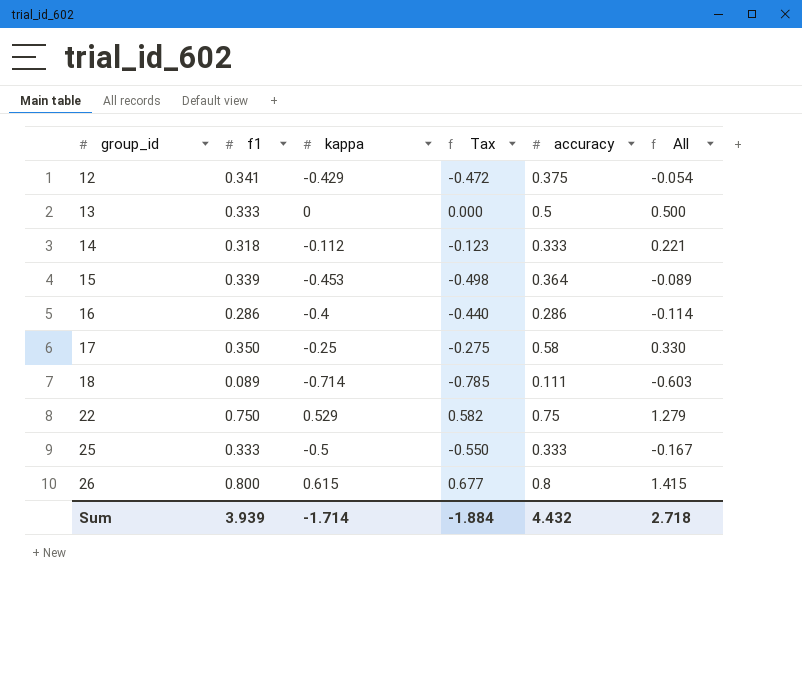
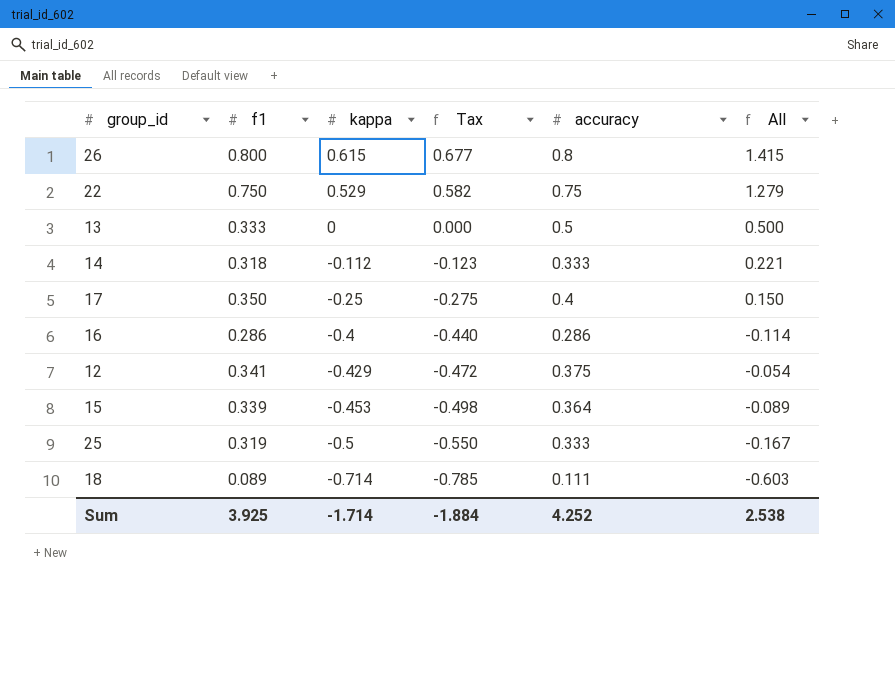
row order: group_id ascending -> kappa descending
17 | accuracy: 0.58 -> 0.4
17 | All: 0.330 -> 0.150
25 | f1: 0.333 -> 0.319
Sum | f1: 3.939 -> 3.925
Sum | accuracy: 4.432 -> 4.252
Sum | All: 2.718 -> 2.538

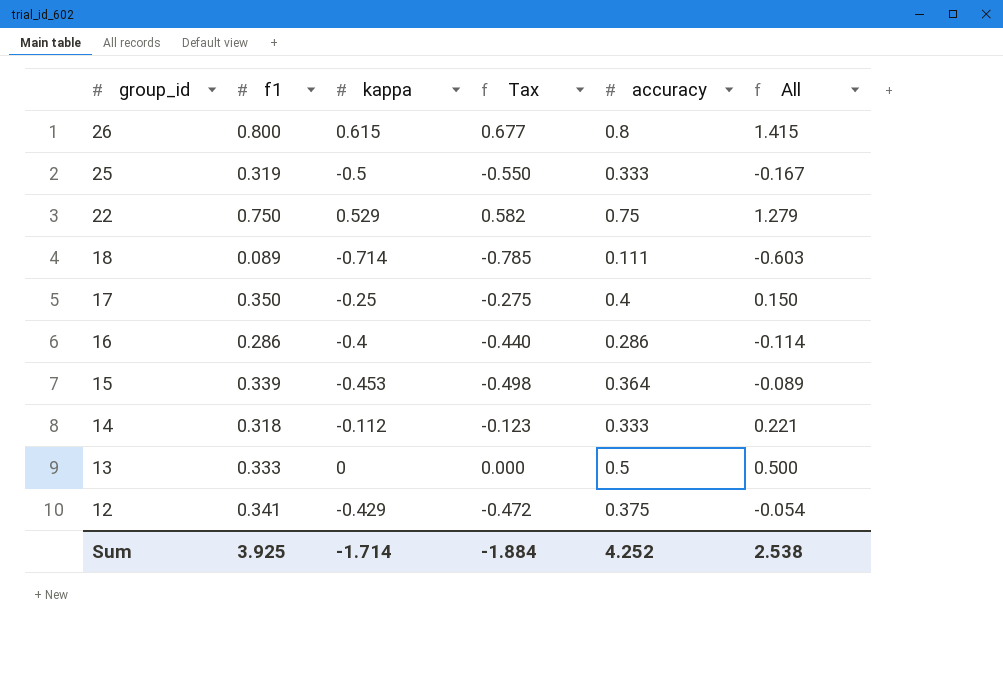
row order: kappa descending -> group_id descending

